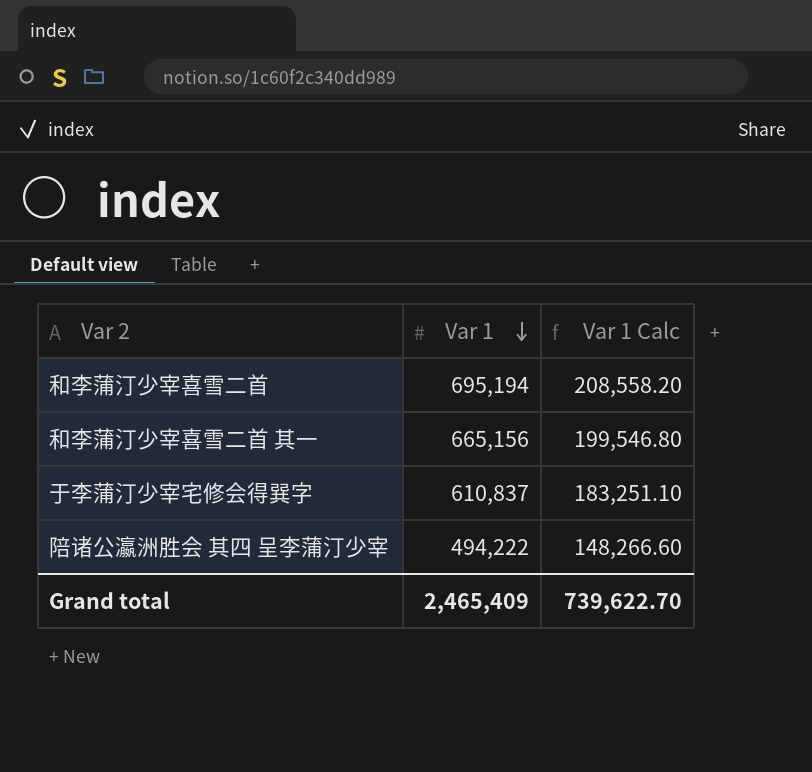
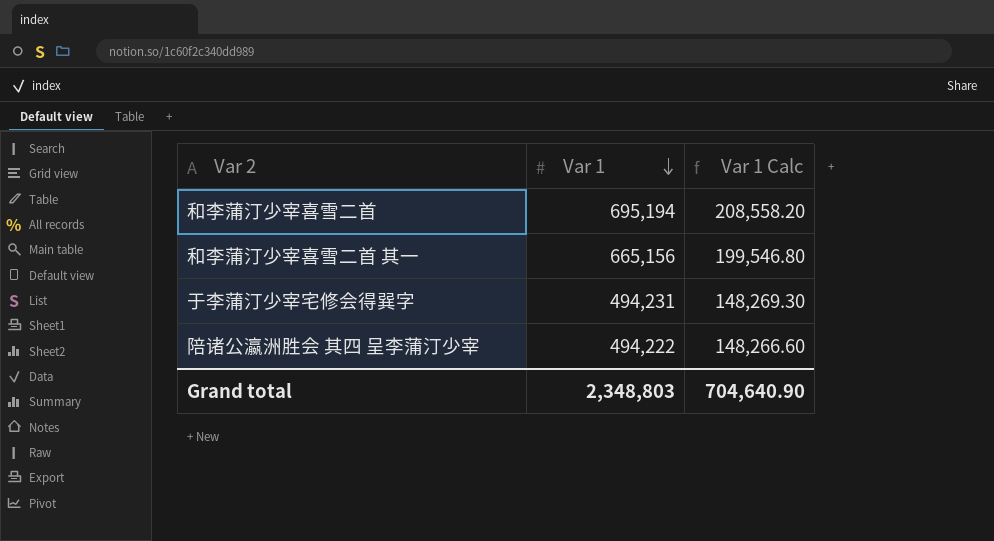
于李蒲汀少宰宅修会得巽字 | Var 1: 610,837 -> 494,231
于李蒲汀少宰宅修会得巽字 | Var 1 Calc: 183,251.10 -> 148,269.30
Grand total | Var 1: 2,465,409 -> 2,348,803
Grand total | Var 1 Calc: 739,622.70 -> 704,640.90

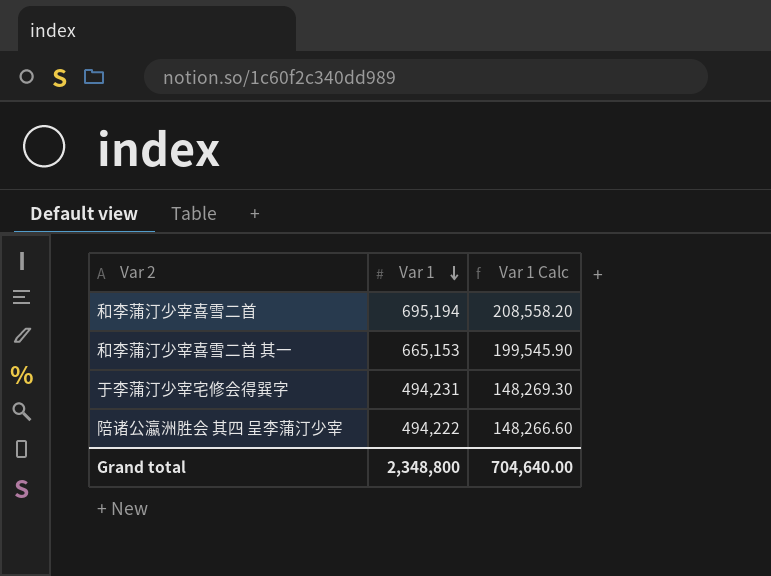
和李蒲汀少宰喜雪二首 其一 | Var 1: 665,156 -> 665,153
和李蒲汀少宰喜雪二首 其一 | Var 1 Calc: 199,546.80 -> 199,545.90
Grand total | Var 1: 2,348,803 -> 2,348,800
Grand total | Var 1 Calc: 704,640.90 -> 704,640.00

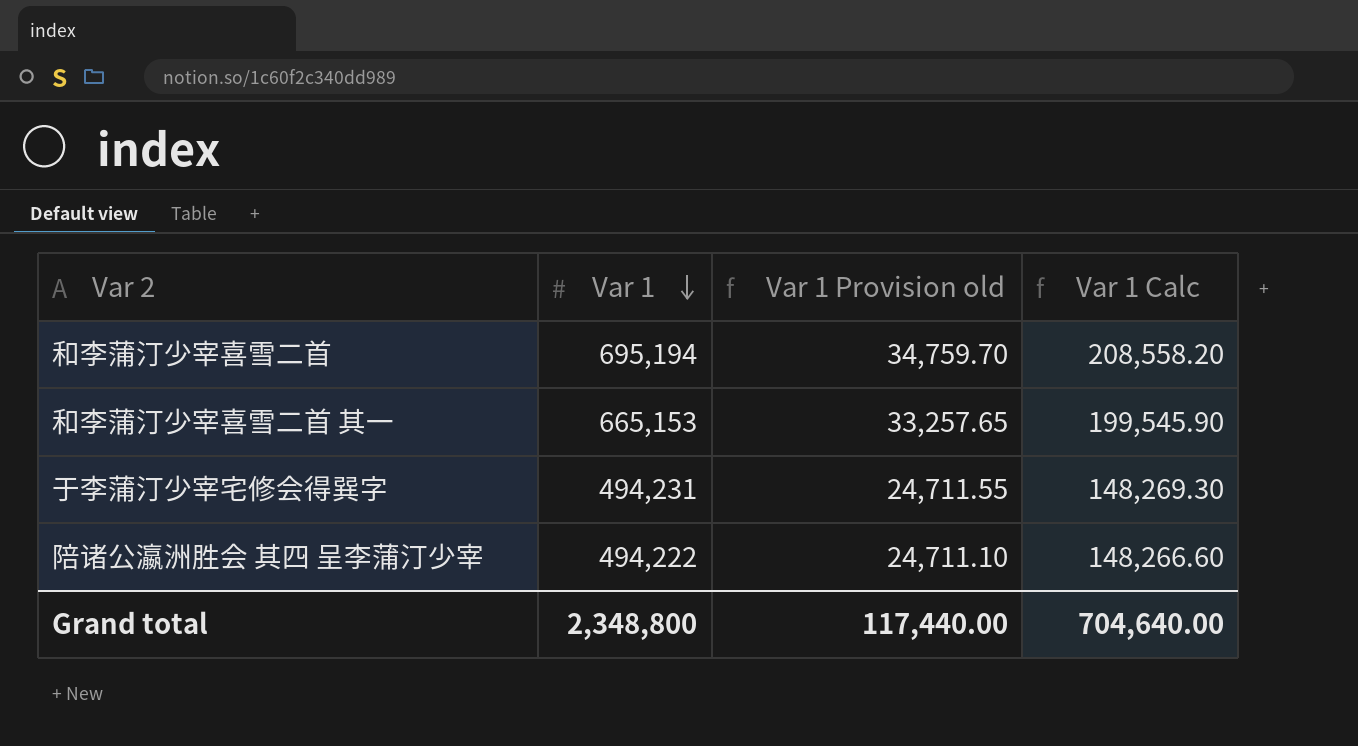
column Var 1 Provision old | formula: none -> [Var 1] * 0.05

